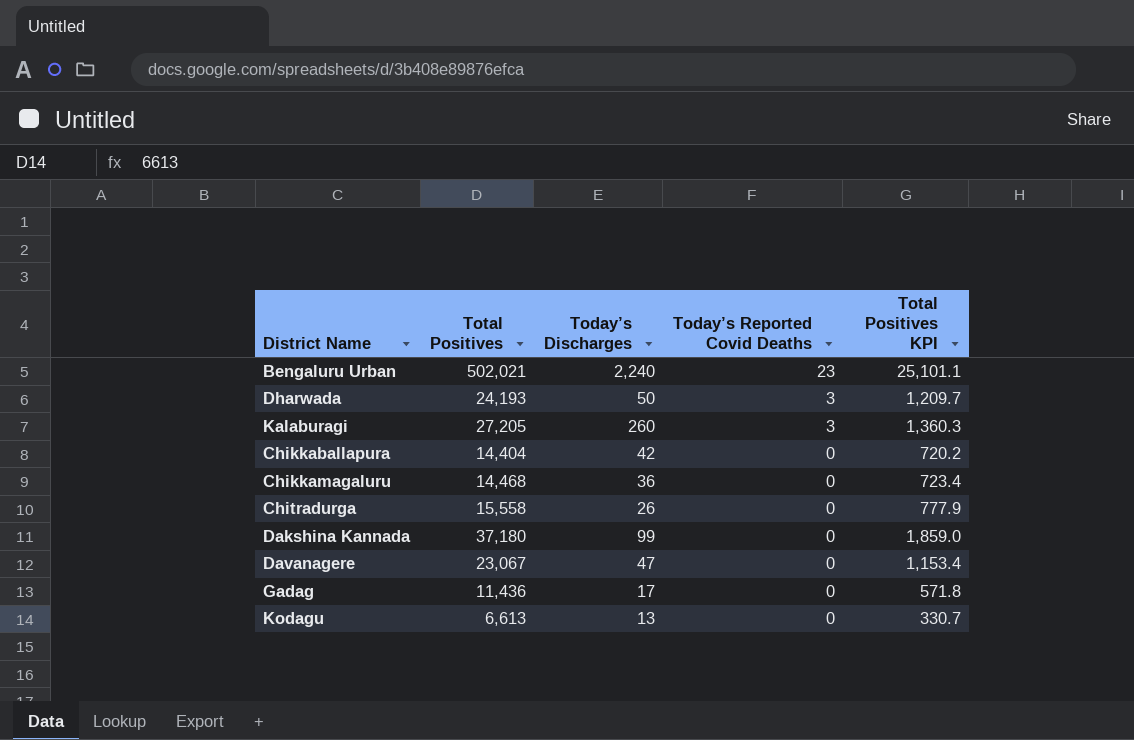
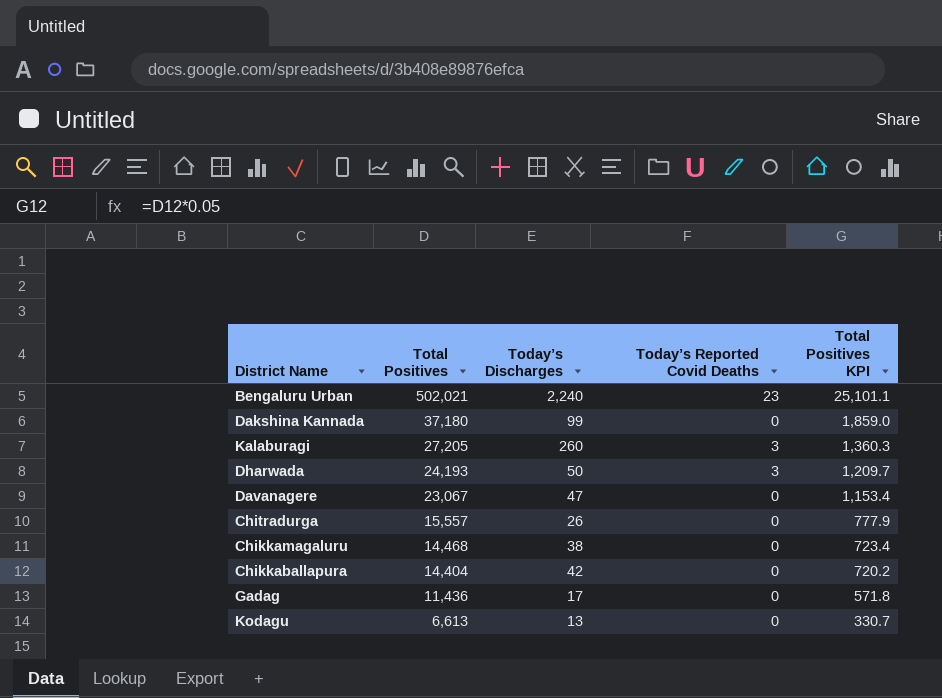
row order: Today’s Reported Covid Deaths descending -> Total Positives descending
Chitradurga | Total Positives: 15,558 -> 15,557
Chikkamagaluru | Today’s Discharges: 36 -> 38

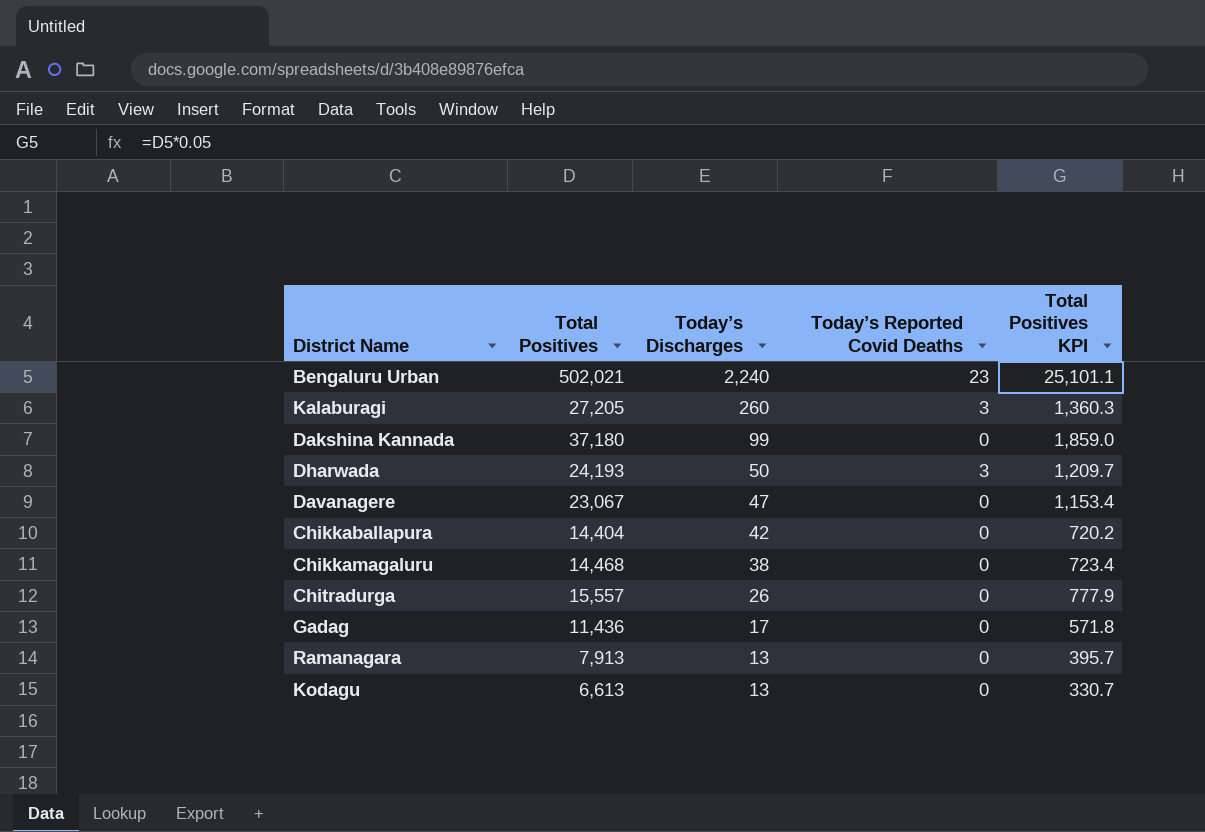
row order: Total Positives descending -> Today’s Discharges descending
row Ramanagara: none -> 7,913 | 13 | 0 | 395.7

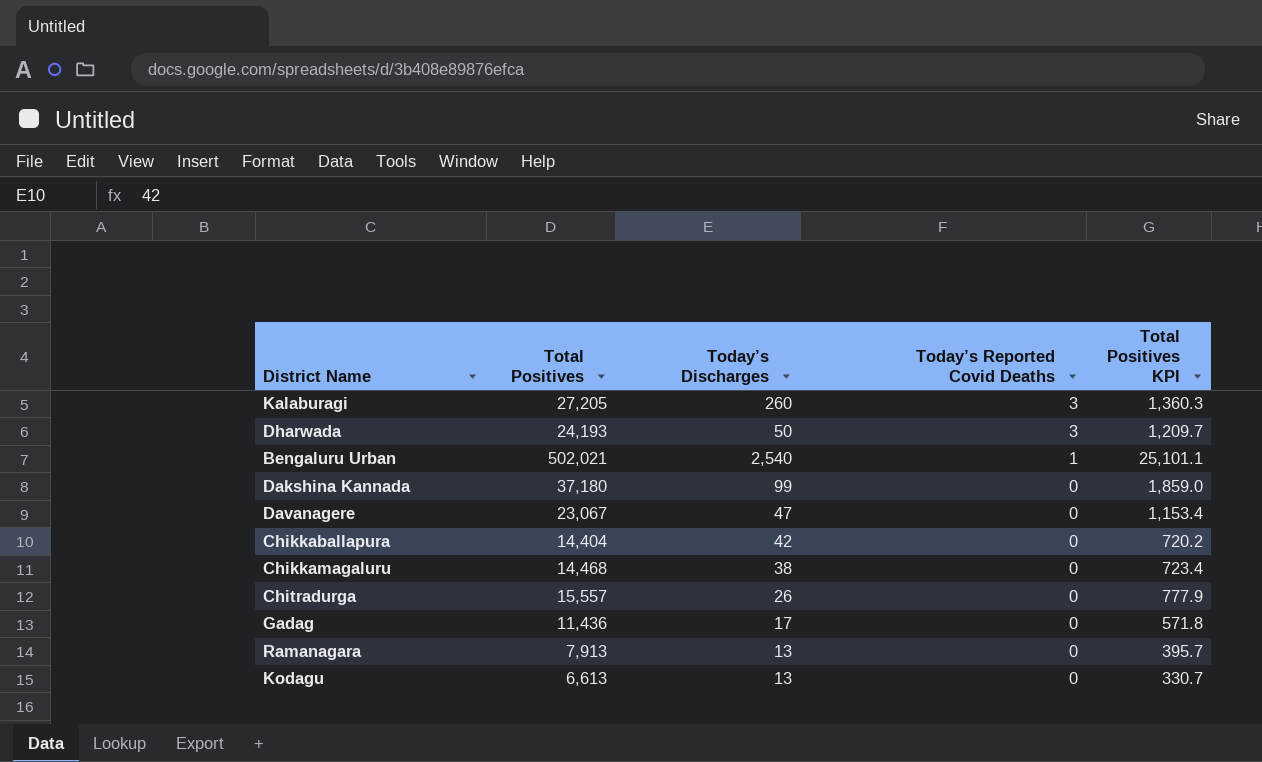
row order: Today’s Discharges descending -> Today’s Reported Covid Deaths descending
Bengaluru Urban | Today’s Discharges: 2,240 -> 2,540
Bengaluru Urban | Today’s Reported Covid Deaths: 23 -> 1

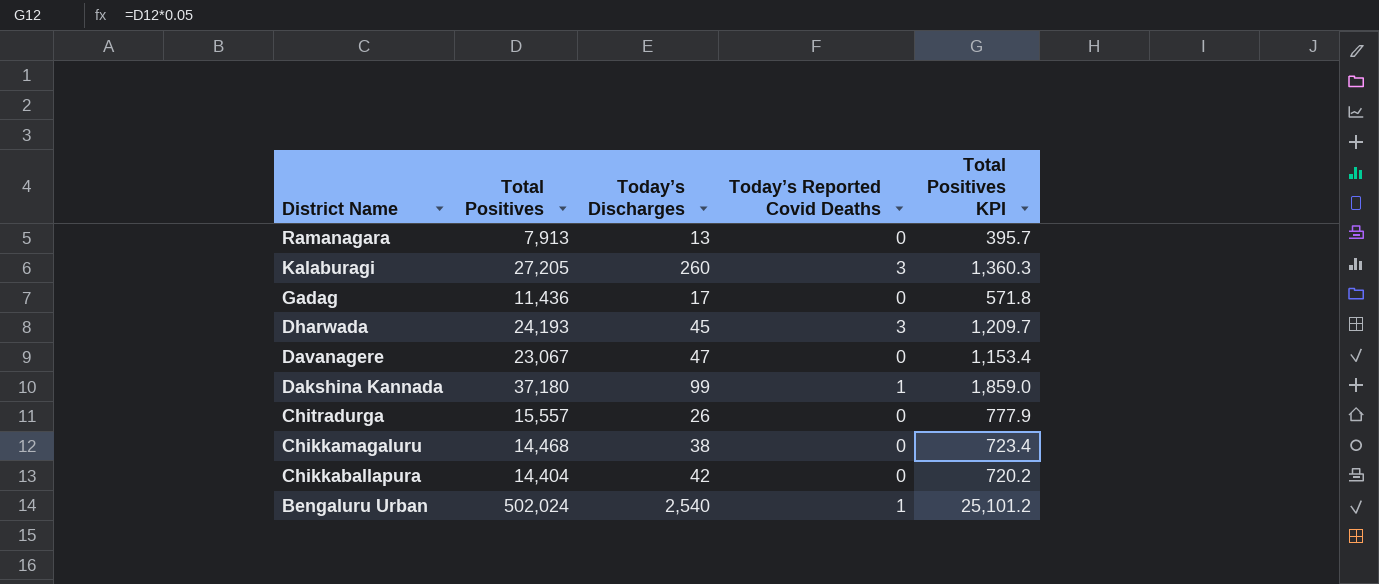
row order: Today’s Reported Covid Deaths descending -> District Name descending
row Kodagu: 6,613 | 13 | 0 | 330.7 -> none
Dharwada | Today’s Discharges: 50 -> 45
Dakshina Kannada | Today’s Reported Covid Deaths: 0 -> 1
Bengaluru Urban | Total Positives: 502,021 -> 502,024
Bengaluru Urban | Total Positives KPI: 25,101.1 -> 25,101.2

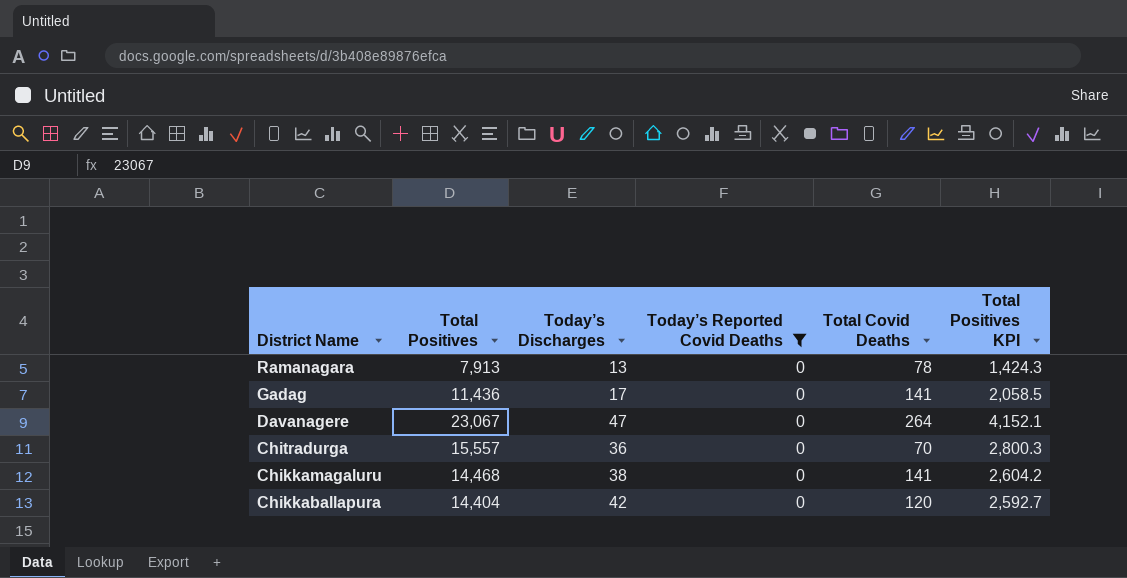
filter: none -> Today’s Reported Covid Deaths = 0
column Total Covid Deaths | position: none -> 5
column Total Positives KPI | formula: [Total Positives] * 0.05 -> [Total Positives] * 0.18
Chitradurga | Today’s Discharges: 26 -> 36

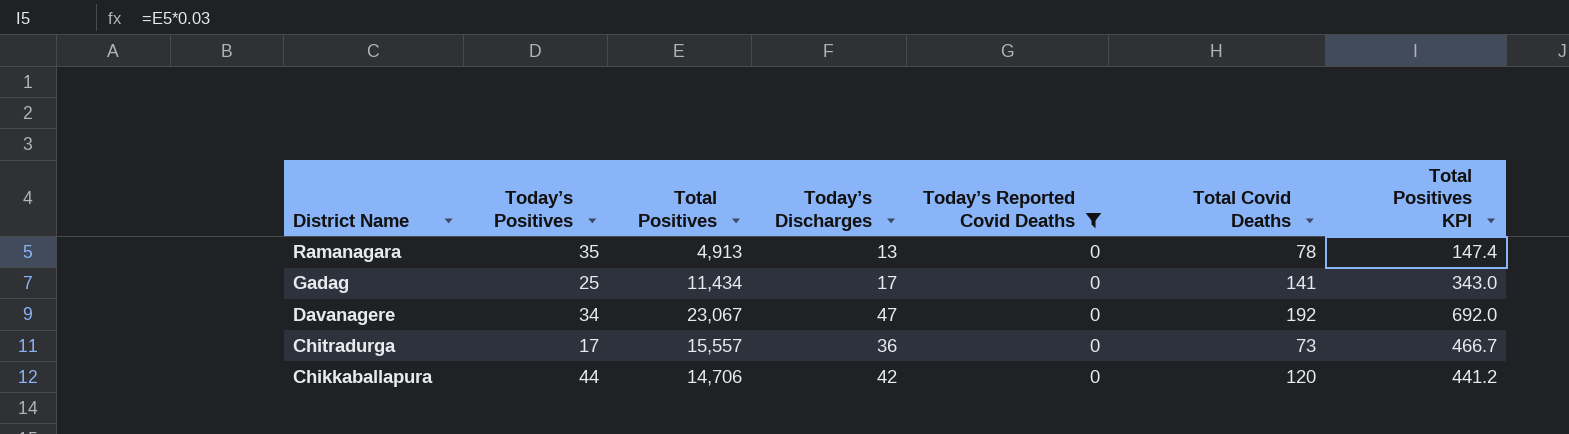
column Today’s Positives | position: none -> 2
column Total Positives KPI | formula: [Total Positives] * 0.18 -> [Total Positives] * 0.03
row Chikkamagaluru: 14,468 | 38 | 0 | 141 | 2,604.2 -> none
Ramanagara | Total Positives: 7,913 -> 4,913
Gadag | Total Positives: 11,436 -> 11,434
Davanagere | Total Covid Deaths: 264 -> 192
Chitradurga | Total Covid Deaths: 70 -> 73
Chikkaballapura | Total Positives: 14,404 -> 14,706

